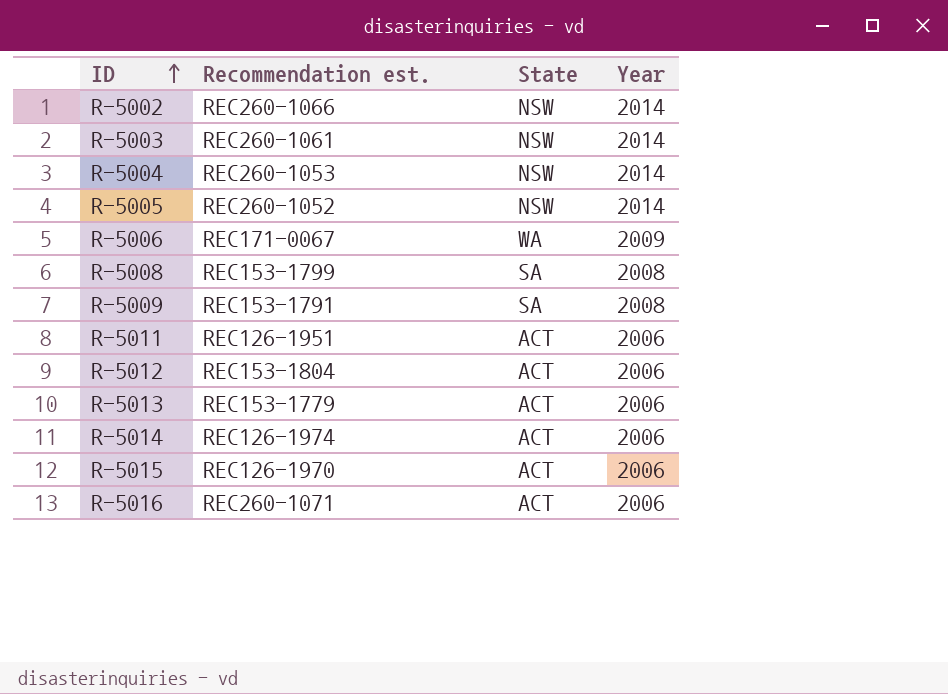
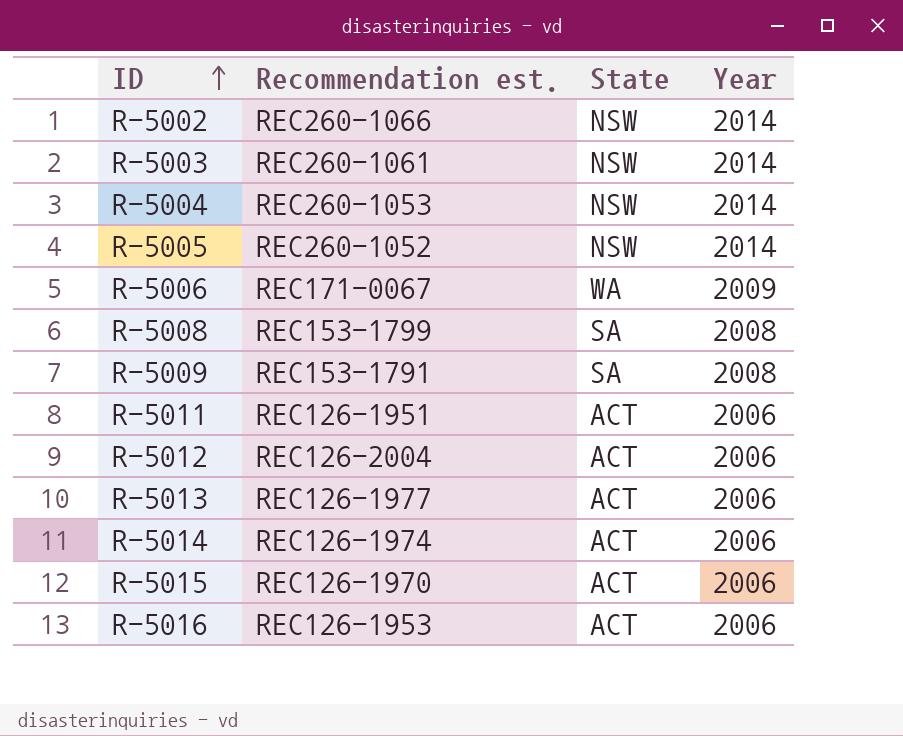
R-5012 | Recommendation est.: REC153-1804 -> REC126-2004
R-5013 | Recommendation est.: REC153-1779 -> REC126-1977
R-5016 | Recommendation est.: REC260-1071 -> REC126-1953

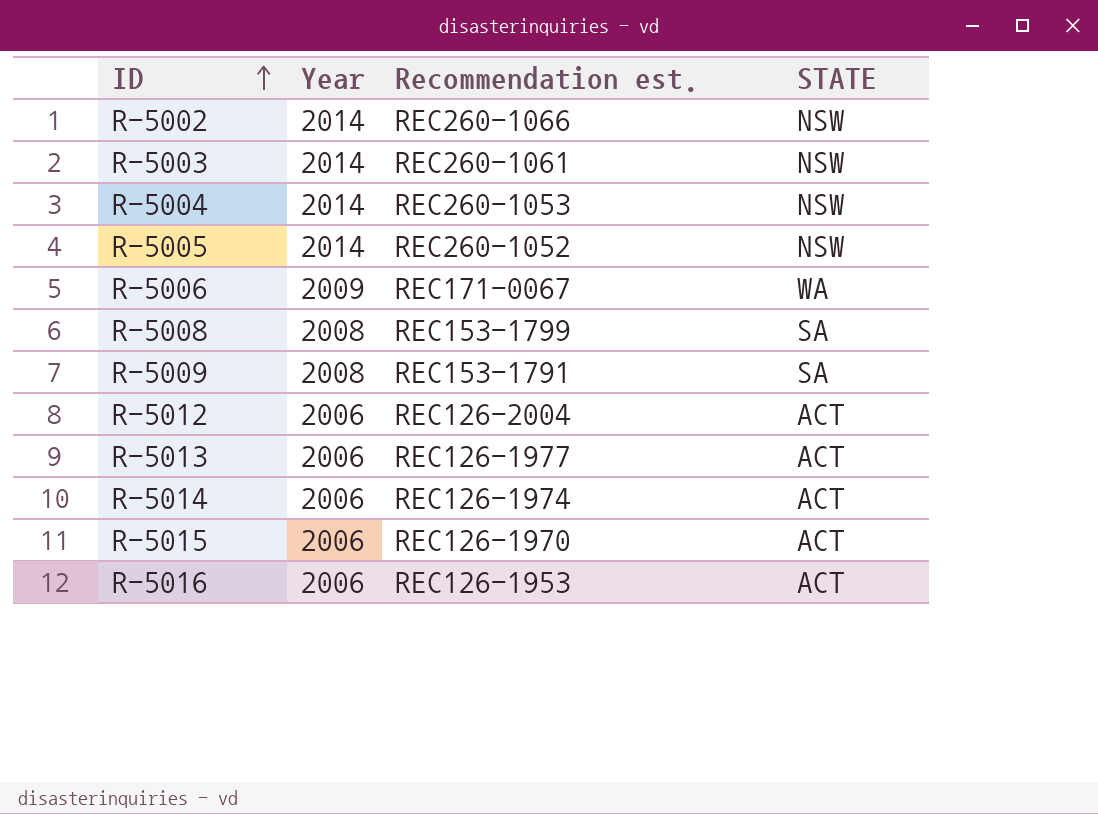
column Year | position: 4 -> 2
column name: State -> STATE
row R-5011: REC126-1951 | ACT | 2006 -> none

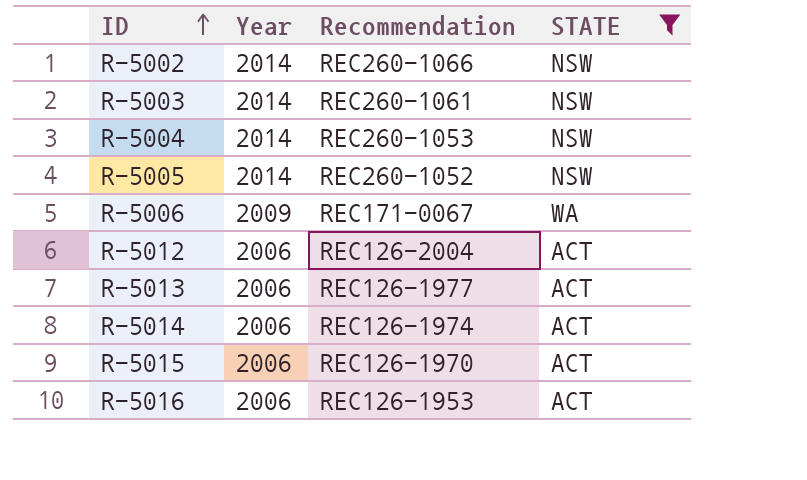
filter: none -> STATE != SA
column name: Recommendation est. -> Recommendation

